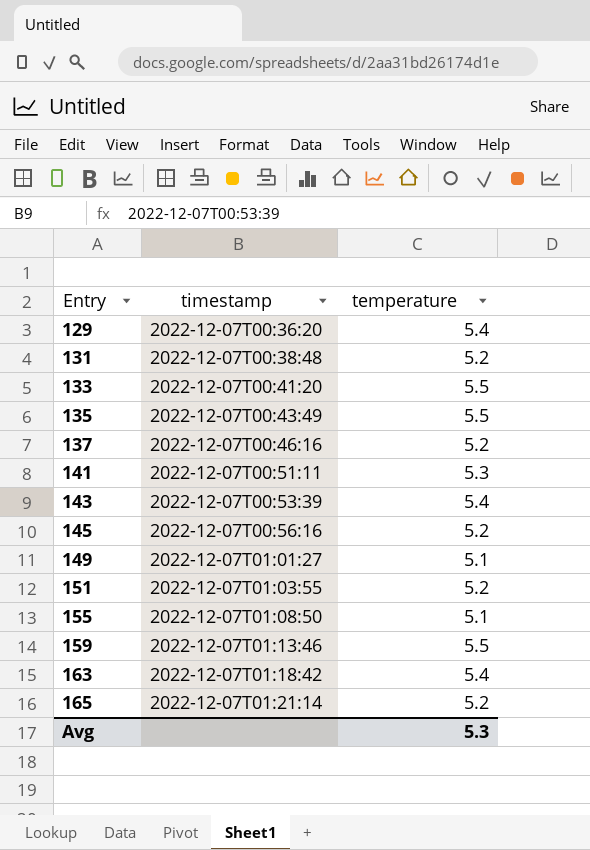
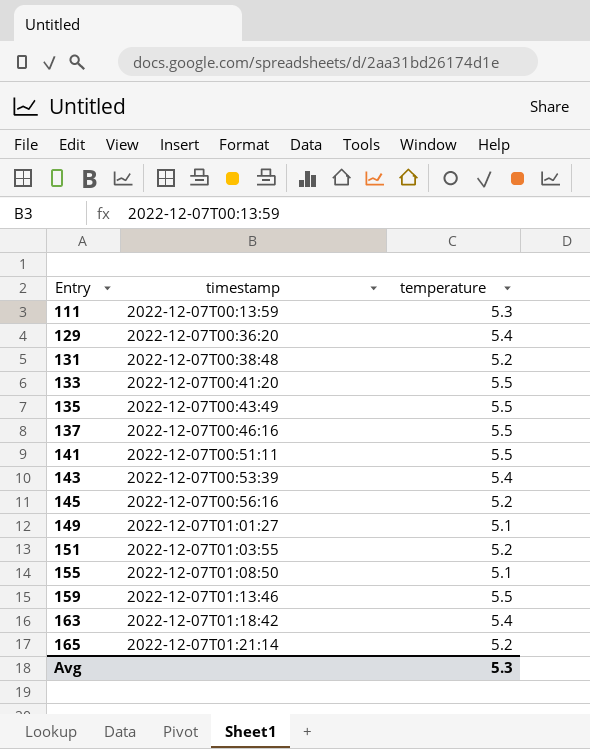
row 111: none -> 2022-12-07T00:13:59 | 5.3
137 | temperature: 5.2 -> 5.5
141 | temperature: 5.3 -> 5.5

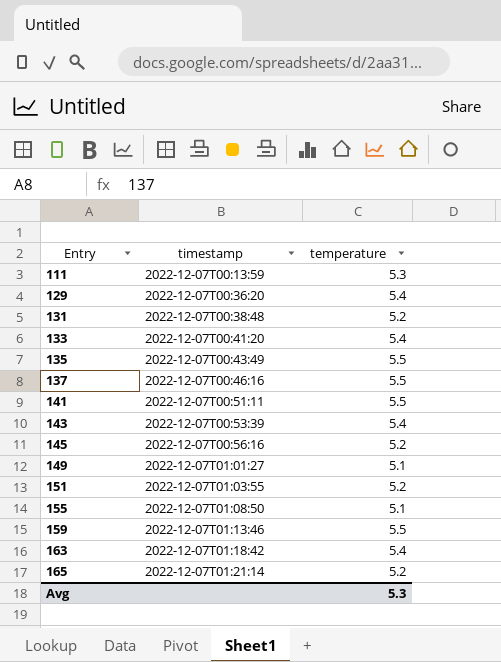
133 | temperature: 5.5 -> 5.4

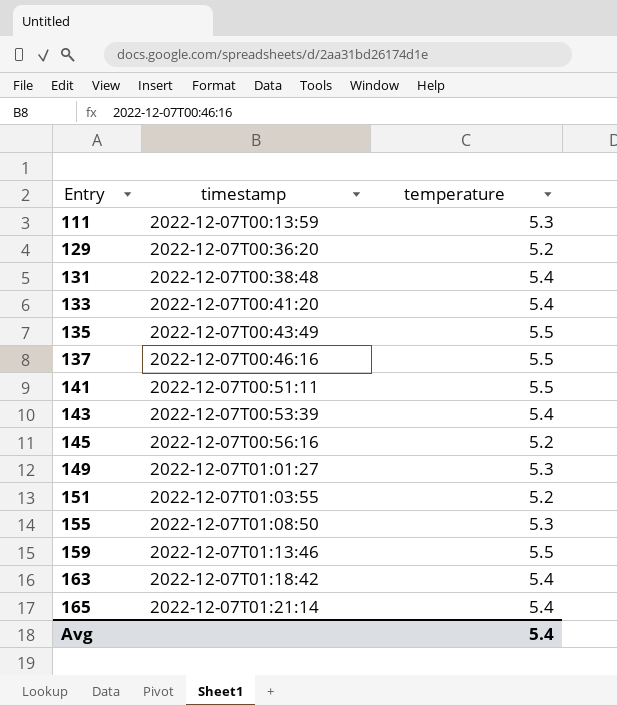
129 | temperature: 5.4 -> 5.2
131 | temperature: 5.2 -> 5.4
149 | temperature: 5.1 -> 5.3
155 | temperature: 5.1 -> 5.3
165 | temperature: 5.2 -> 5.4
Avg | temperature: 5.3 -> 5.4

